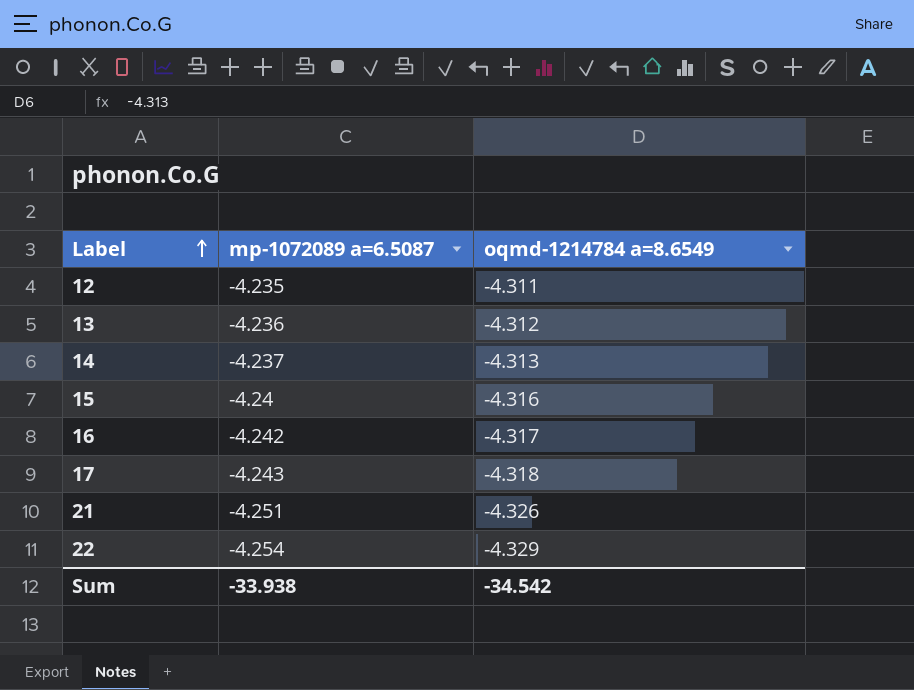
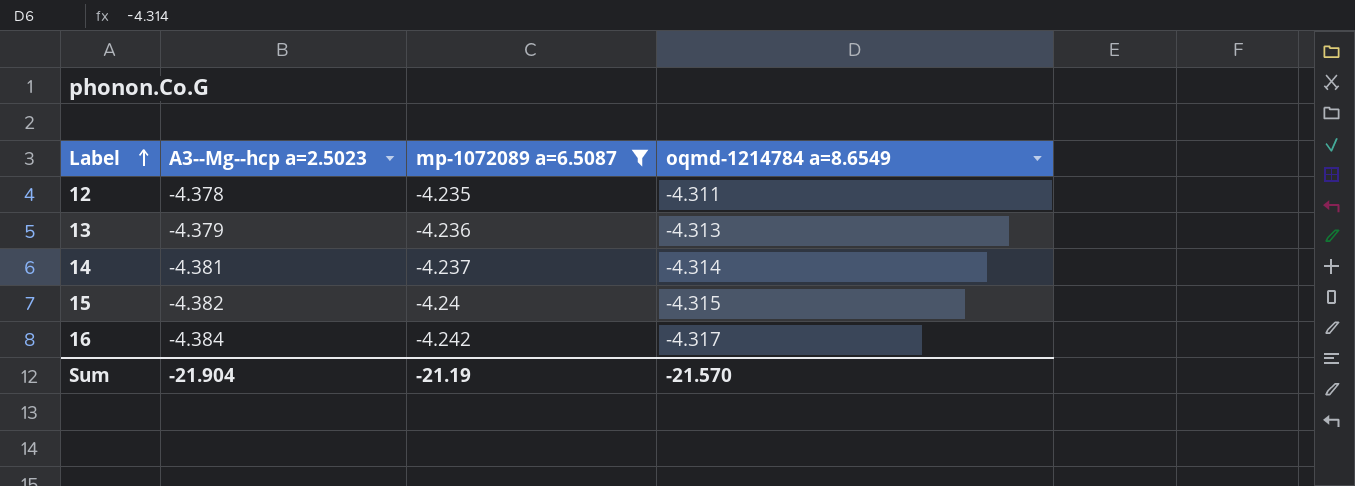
filter: none -> mp-1072089 a=6.5087 >= -4.242
column A3--Mg--hcp a=2.5023 | position: none -> 2
13 | oqmd-1214784 a=8.6549: -4.312 -> -4.313
14 | oqmd-1214784 a=8.6549: -4.313 -> -4.314
15 | oqmd-1214784 a=8.6549: -4.316 -> -4.315
Sum | mp-1072089 a=6.5087: -33.938 -> -21.19
Sum | oqmd-1214784 a=8.6549: -34.542 -> -21.570

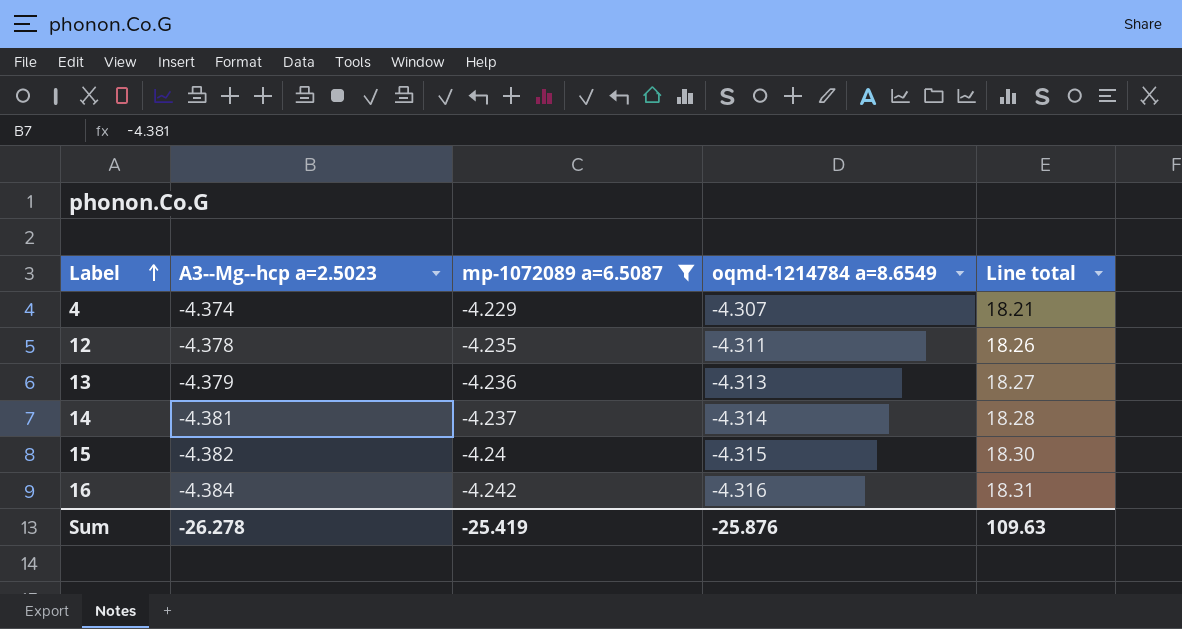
column Line total | formula: none -> [mp-1072089 a=6.5087] * [oqmd-1214784 a=8.6549]
row 4: none -> -4.374 | -4.229 | -4.307 | 18.21
16 | oqmd-1214784 a=8.6549: -4.317 -> -4.316
Sum | A3--Mg--hcp a=2.5023: -21.904 -> -26.278
Sum | mp-1072089 a=6.5087: -21.19 -> -25.419
Sum | oqmd-1214784 a=8.6549: -21.570 -> -25.876

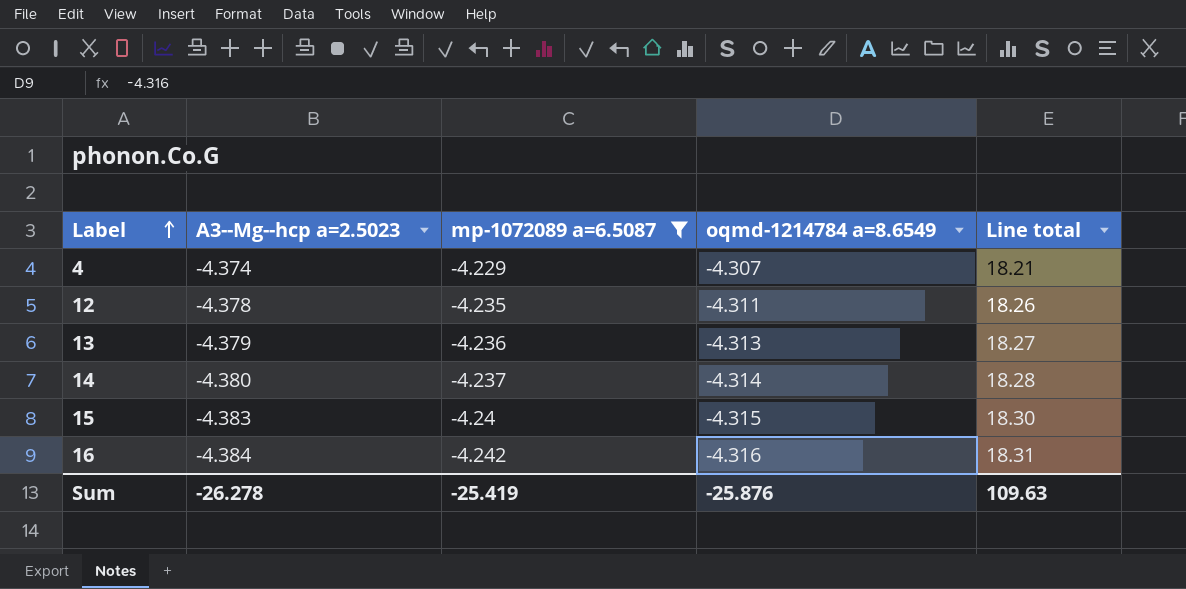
14 | A3--Mg--hcp a=2.5023: -4.381 -> -4.380
15 | A3--Mg--hcp a=2.5023: -4.382 -> -4.383

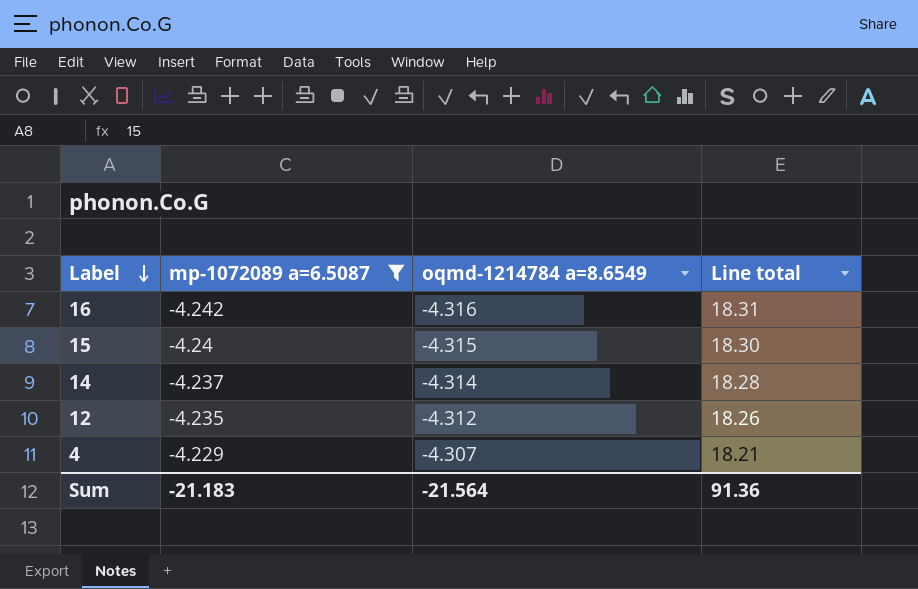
row order: Label ascending -> Label descending
column A3--Mg--hcp a=2.5023 | position: 2 -> none
row 13: -4.379 | -4.236 | -4.313 | 18.27 -> none
12 | oqmd-1214784 a=8.6549: -4.311 -> -4.312
Sum | mp-1072089 a=6.5087: -25.419 -> -21.183
Sum | oqmd-1214784 a=8.6549: -25.876 -> -21.564
Sum | Line total: 109.63 -> 91.36

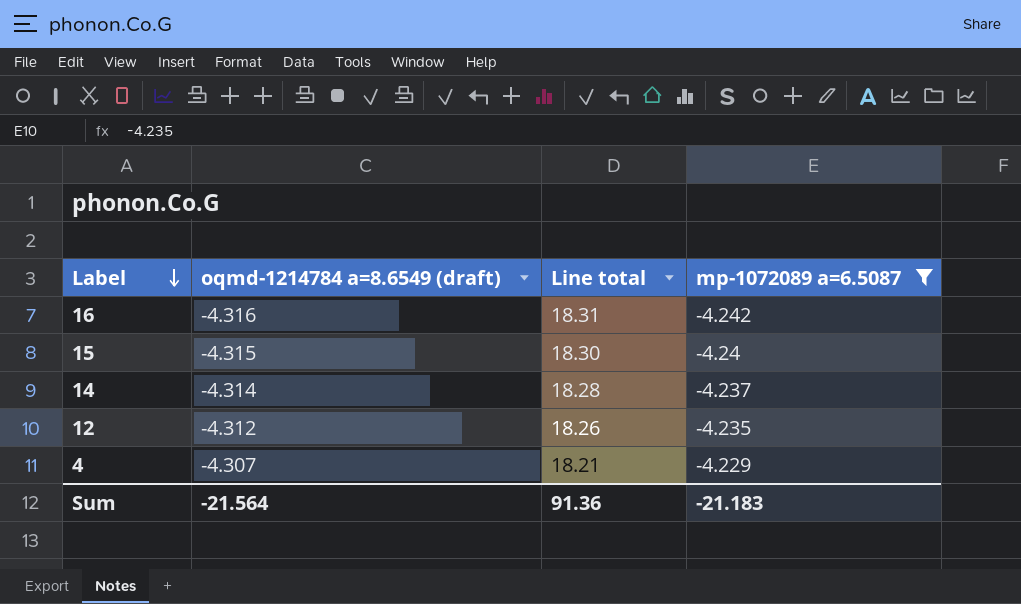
column name: oqmd-1214784 a=8.6549 -> oqmd-1214784 a=8.6549 (draft)
column mp-1072089 a=6.5087 | position: 2 -> 4

